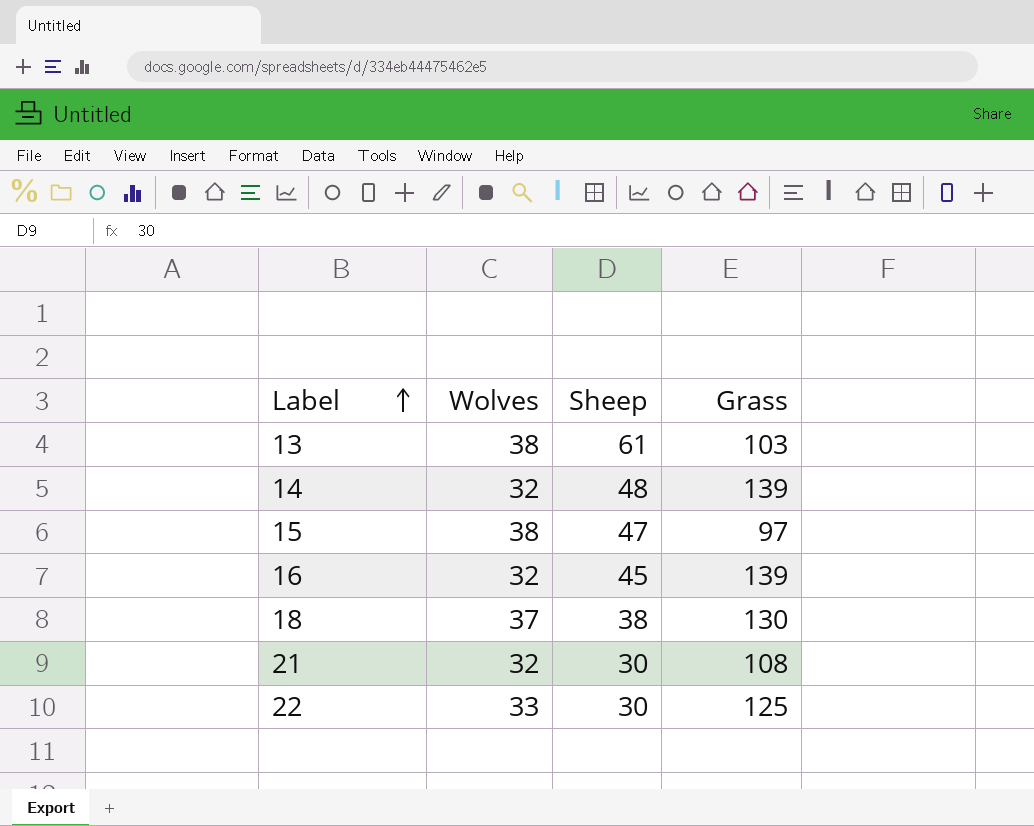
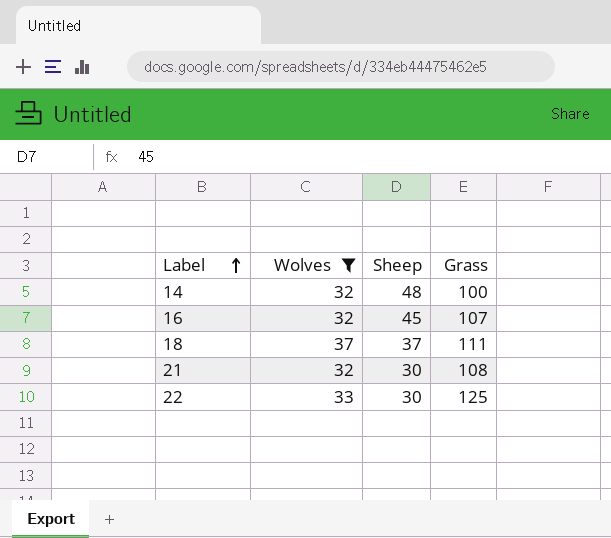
filter: none -> Wolves != 38
14 | Grass: 139 -> 100
16 | Grass: 139 -> 107
18 | Sheep: 38 -> 37
18 | Grass: 130 -> 111

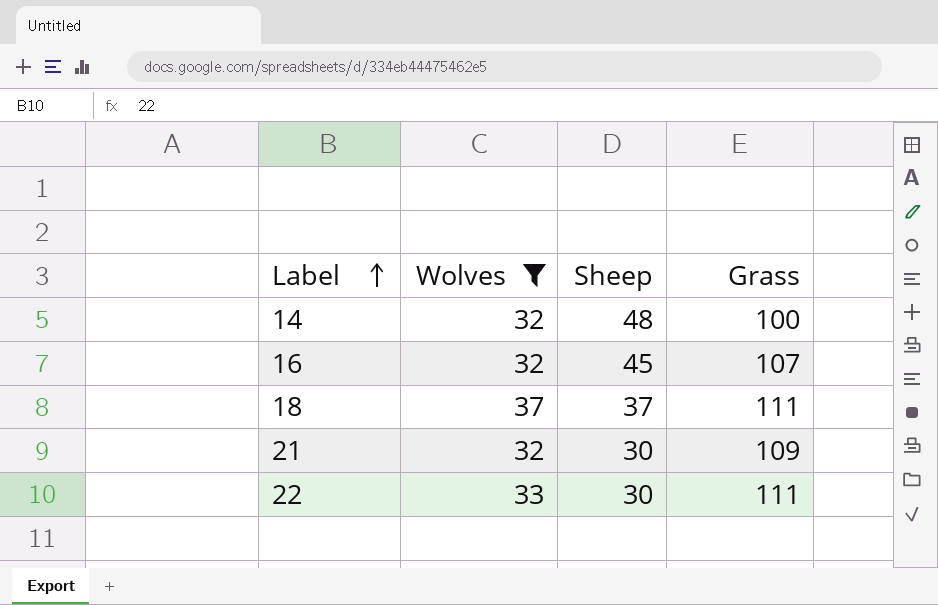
21 | Grass: 108 -> 109
22 | Grass: 125 -> 111

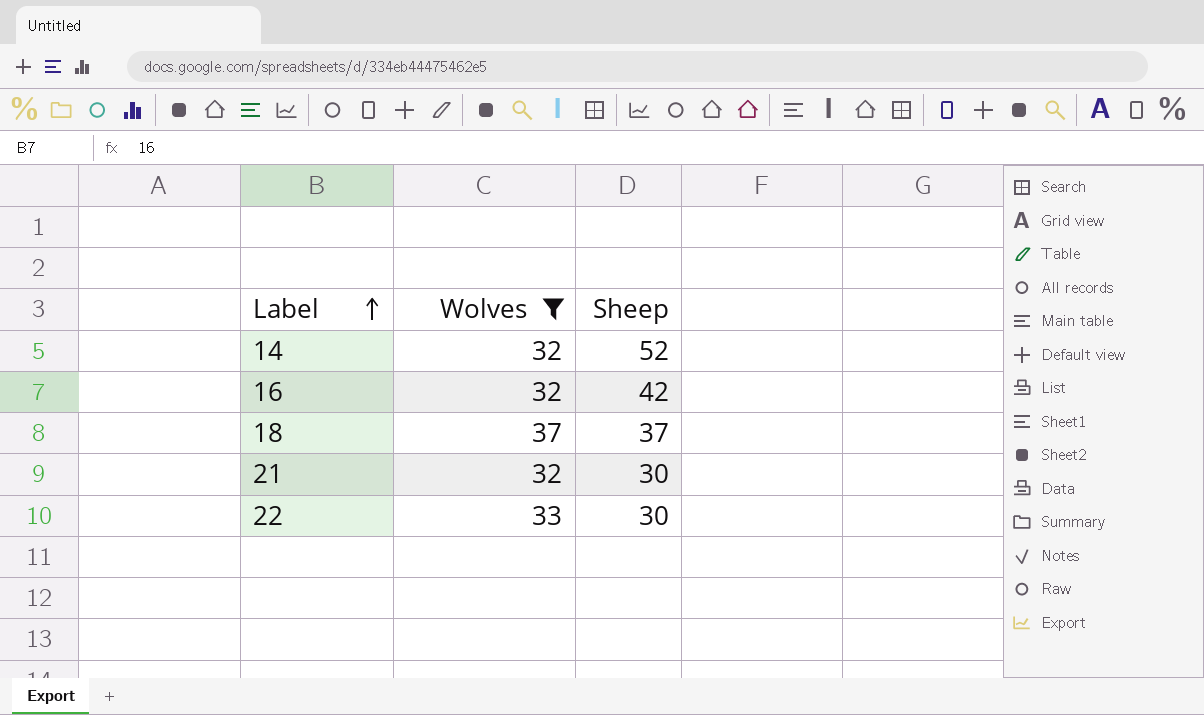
column Grass | position: 4 -> none
14 | Sheep: 48 -> 52
16 | Sheep: 45 -> 42

